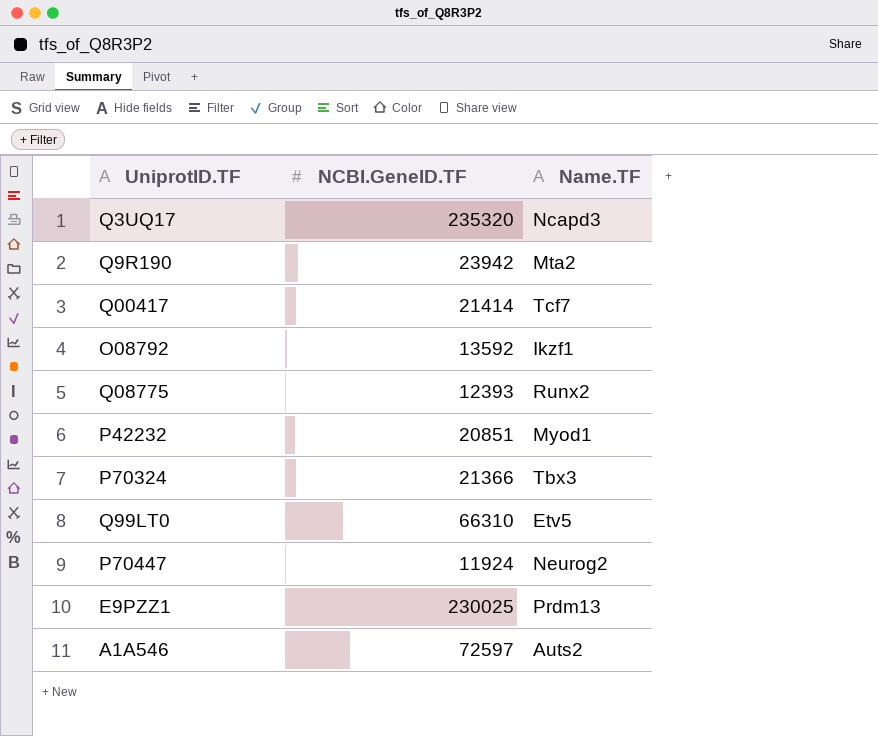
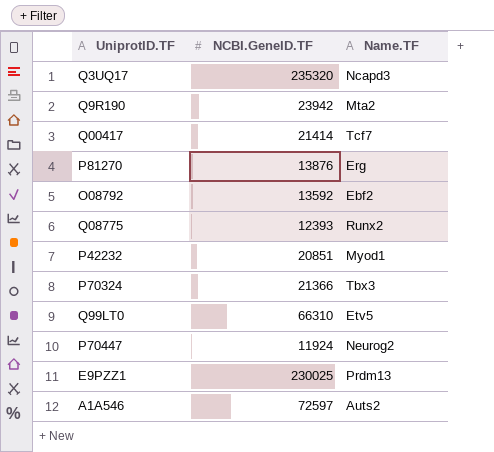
row P81270: none -> 13876 | Erg
O08792 | Name.TF: Ikzf1 -> Ebf2

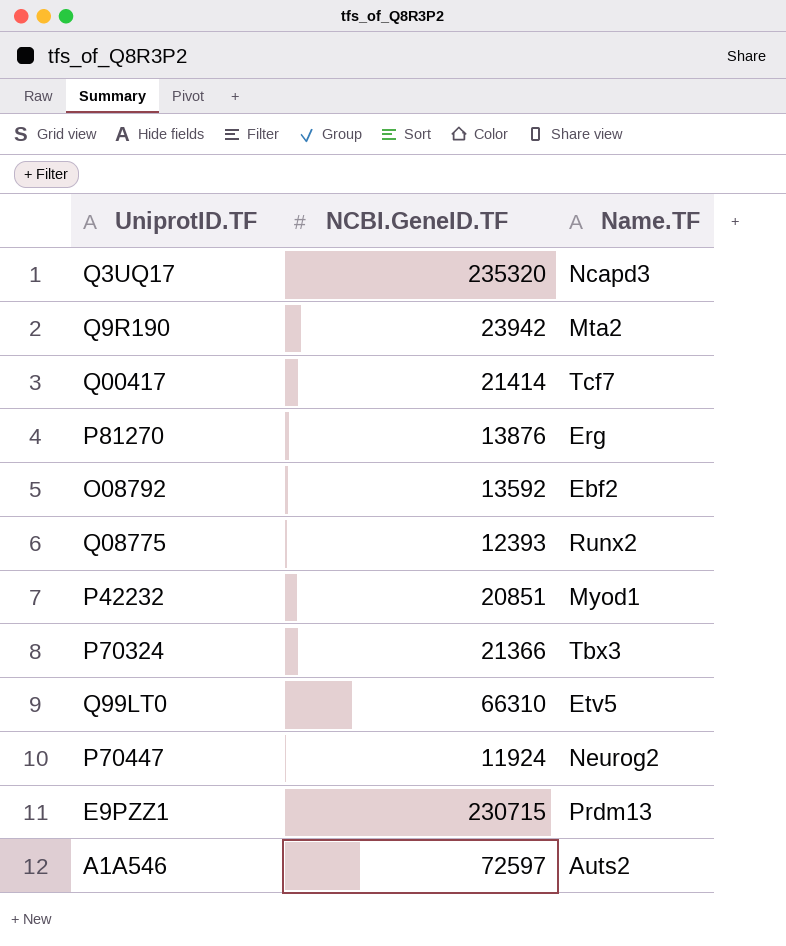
E9PZZ1 | NCBI.GeneID.TF: 230025 -> 230715

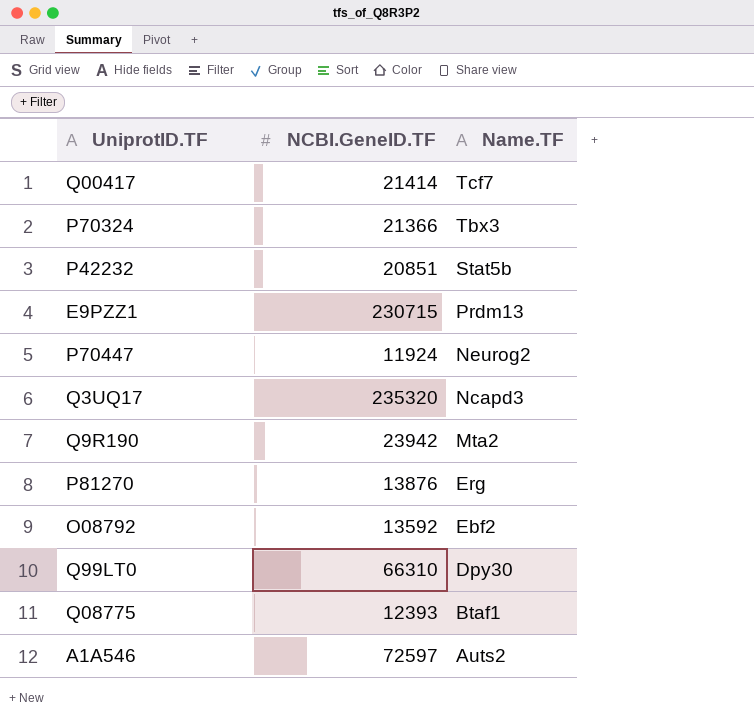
row order: none -> Name.TF descending
P42232 | Name.TF: Myod1 -> Stat5b
Q99LT0 | Name.TF: Etv5 -> Dpy30
Q08775 | Name.TF: Runx2 -> Btaf1

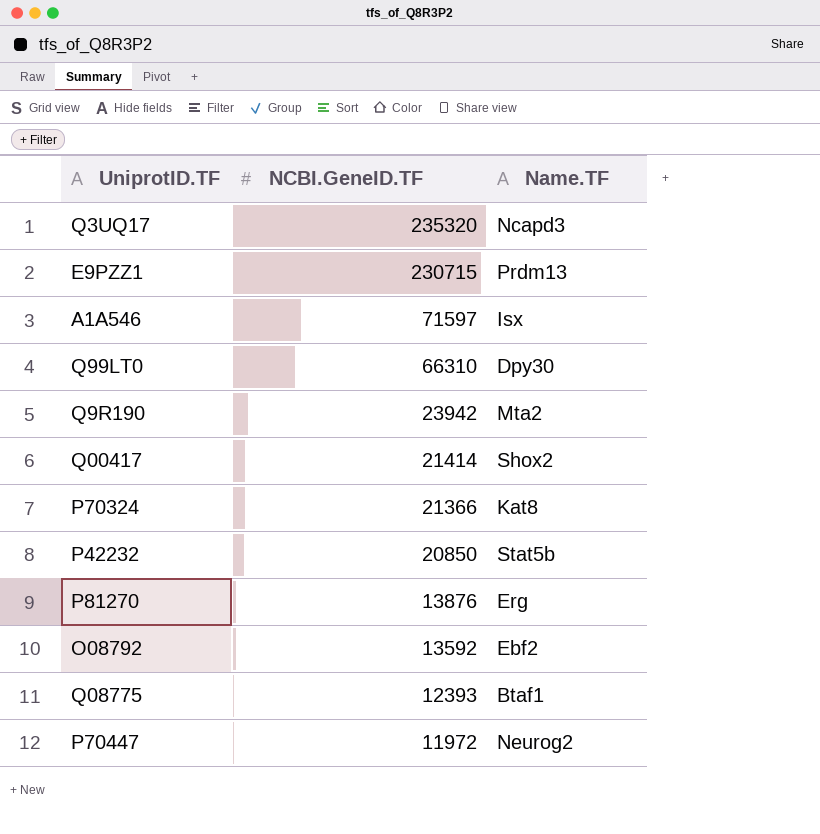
row order: Name.TF descending -> NCBI.GeneID.TF descending
A1A546 | NCBI.GeneID.TF: 72597 -> 71597
A1A546 | Name.TF: Auts2 -> Isx
Q00417 | Name.TF: Tcf7 -> Shox2
P70324 | Name.TF: Tbx3 -> Kat8
P42232 | NCBI.GeneID.TF: 20851 -> 20850
P70447 | NCBI.GeneID.TF: 11924 -> 11972

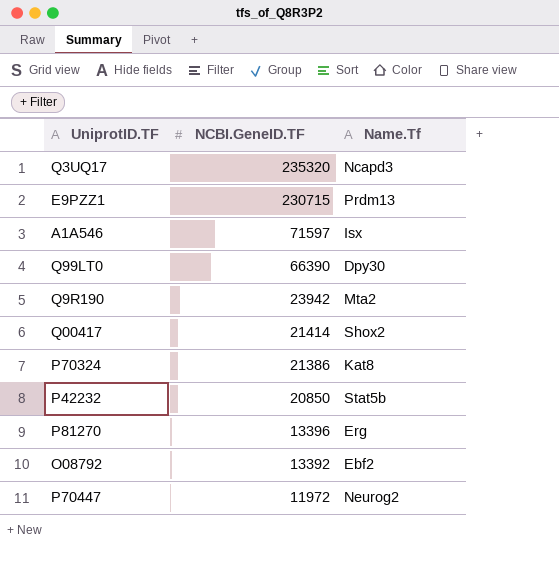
column name: Name.TF -> Name.Tf
row Q08775: 12393 | Btaf1 -> none
Q99LT0 | NCBI.GeneID.TF: 66310 -> 66390
P70324 | NCBI.GeneID.TF: 21366 -> 21386
P81270 | NCBI.GeneID.TF: 13876 -> 13396
O08792 | NCBI.GeneID.TF: 13592 -> 13392

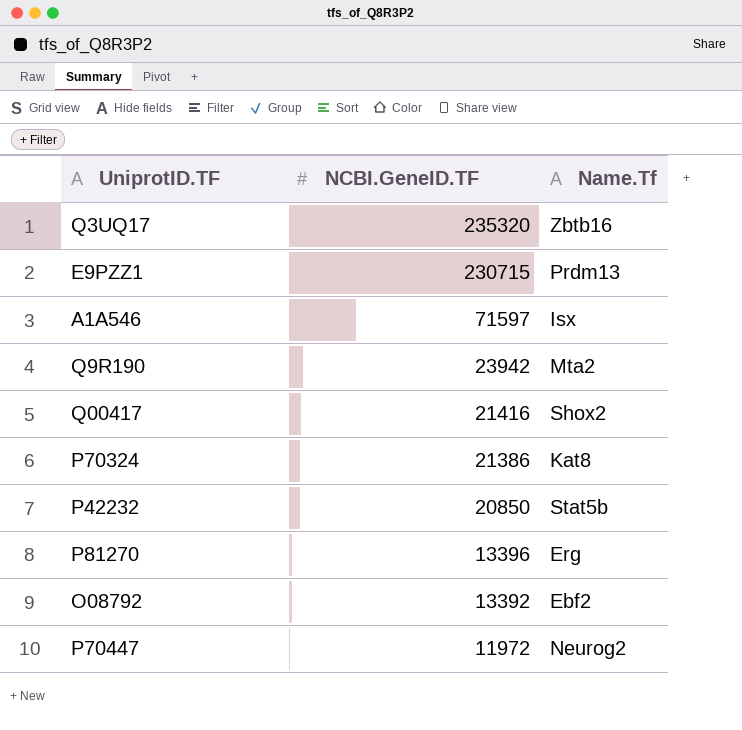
row Q99LT0: 66390 | Dpy30 -> none
Q3UQ17 | Name.Tf: Ncapd3 -> Zbtb16
Q00417 | NCBI.GeneID.TF: 21414 -> 21416

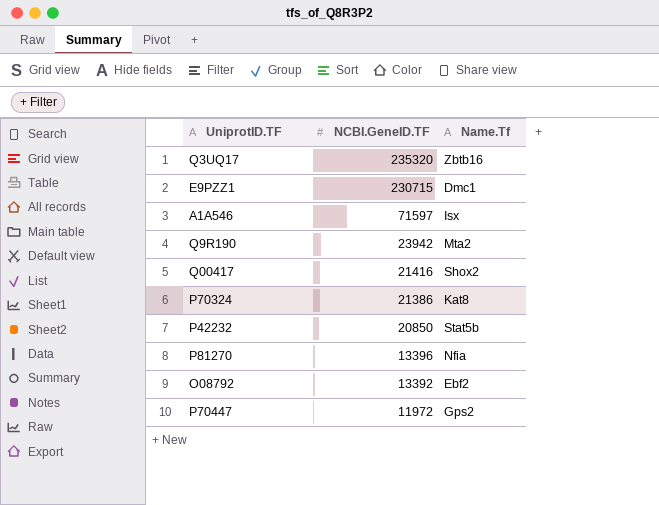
E9PZZ1 | Name.Tf: Prdm13 -> Dmc1
P81270 | Name.Tf: Erg -> Nfia
P70447 | Name.Tf: Neurog2 -> Gps2

